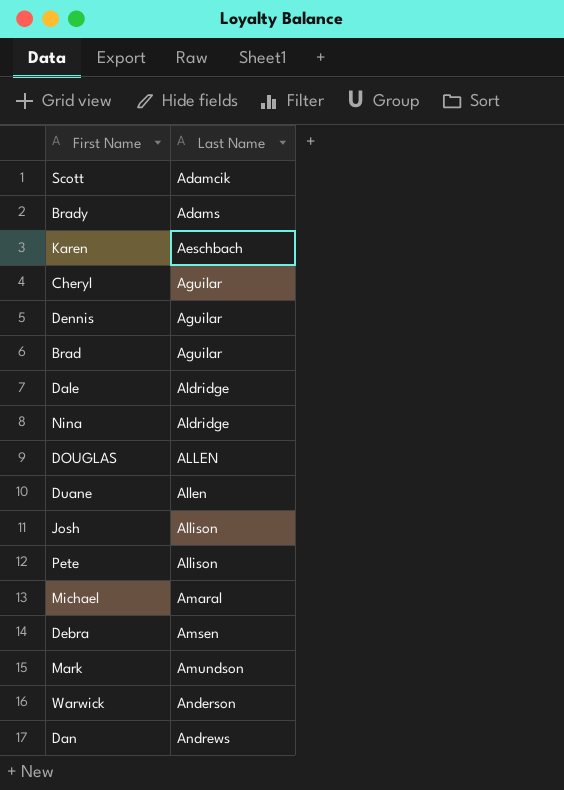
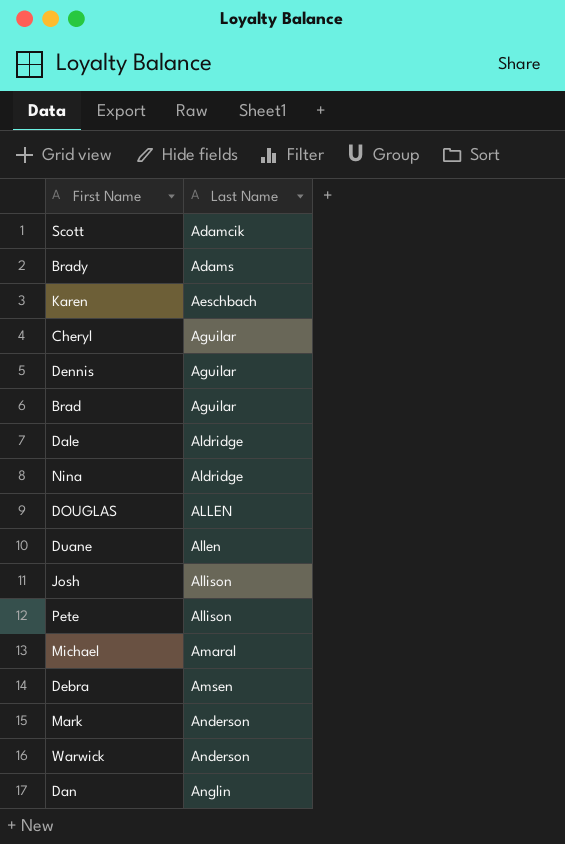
Mark | Last Name: Amundson -> Anderson
Dan | Last Name: Andrews -> Anglin

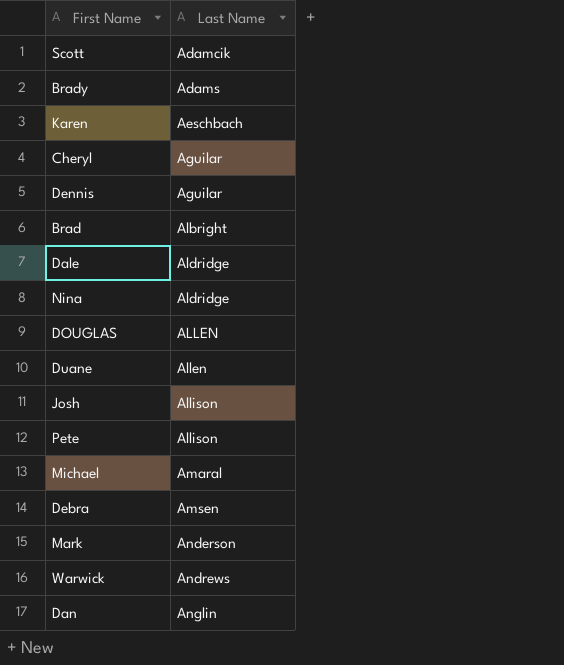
Brad | Last Name: Aguilar -> Albright
Warwick | Last Name: Anderson -> Andrews

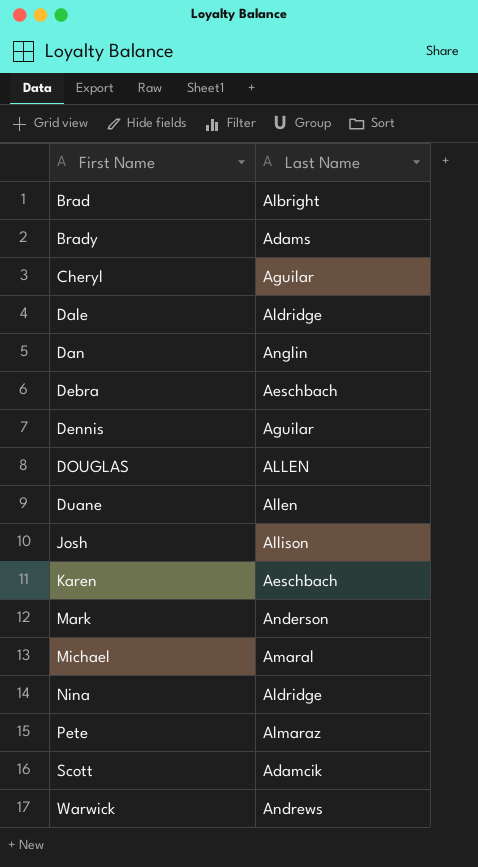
row order: Last Name ascending -> First Name ascending
Debra | Last Name: Amsen -> Aeschbach
Pete | Last Name: Allison -> Almaraz

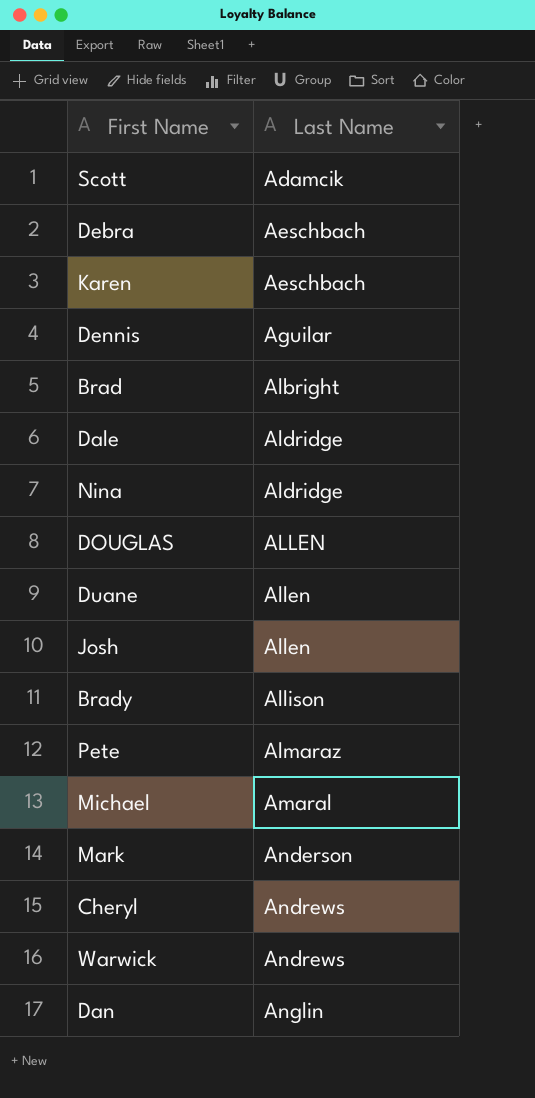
row order: First Name ascending -> Last Name ascending
Josh | Last Name: Allison -> Allen
Brady | Last Name: Adams -> Allison
Cheryl | Last Name: Aguilar -> Andrews

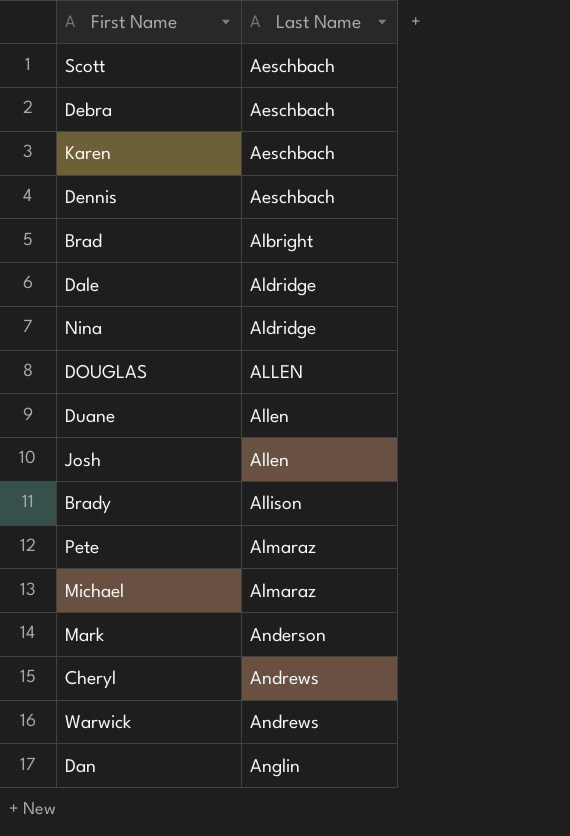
Scott | Last Name: Adamcik -> Aeschbach
Dennis | Last Name: Aguilar -> Aeschbach
Michael | Last Name: Amaral -> Almaraz

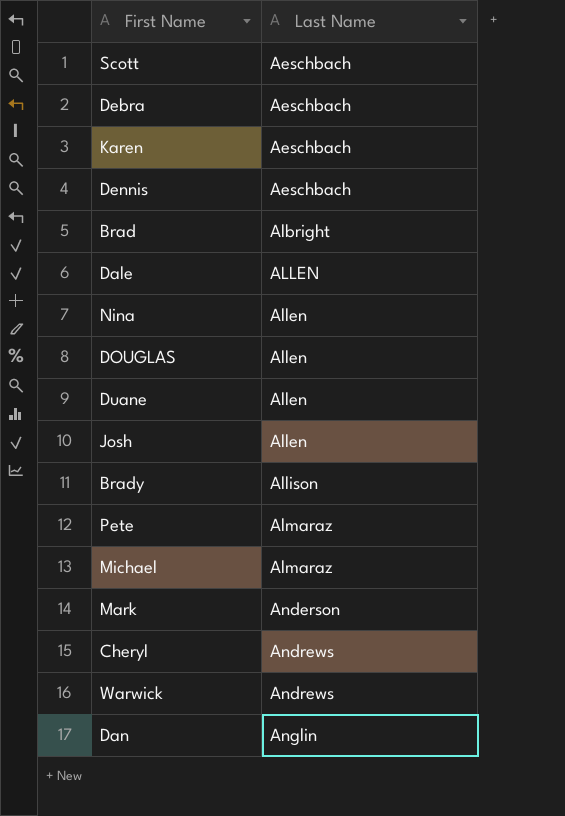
Dale | Last Name: Aldridge -> ALLEN
Nina | Last Name: Aldridge -> Allen
DOUGLAS | Last Name: ALLEN -> Allen

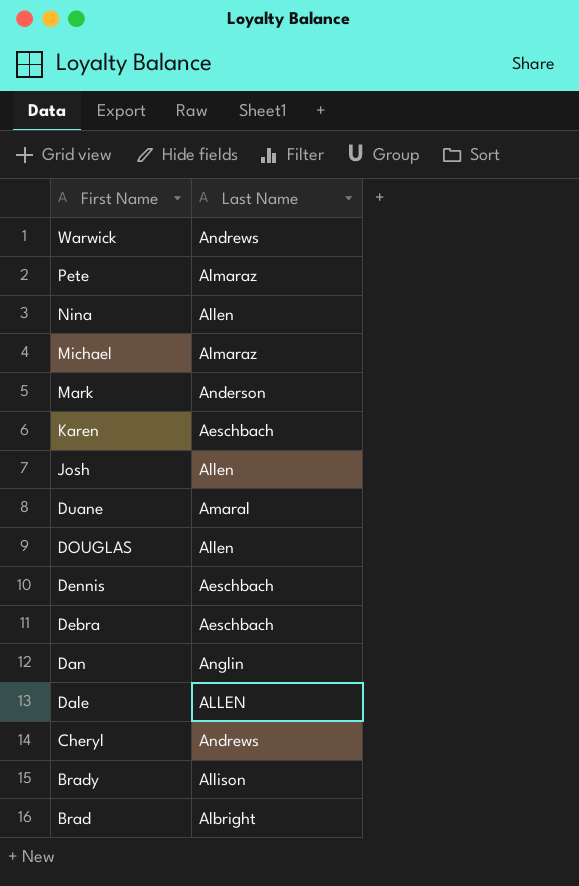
row order: Last Name ascending -> First Name descending
row Scott: Aeschbach -> none
Duane | Last Name: Allen -> Amaral

